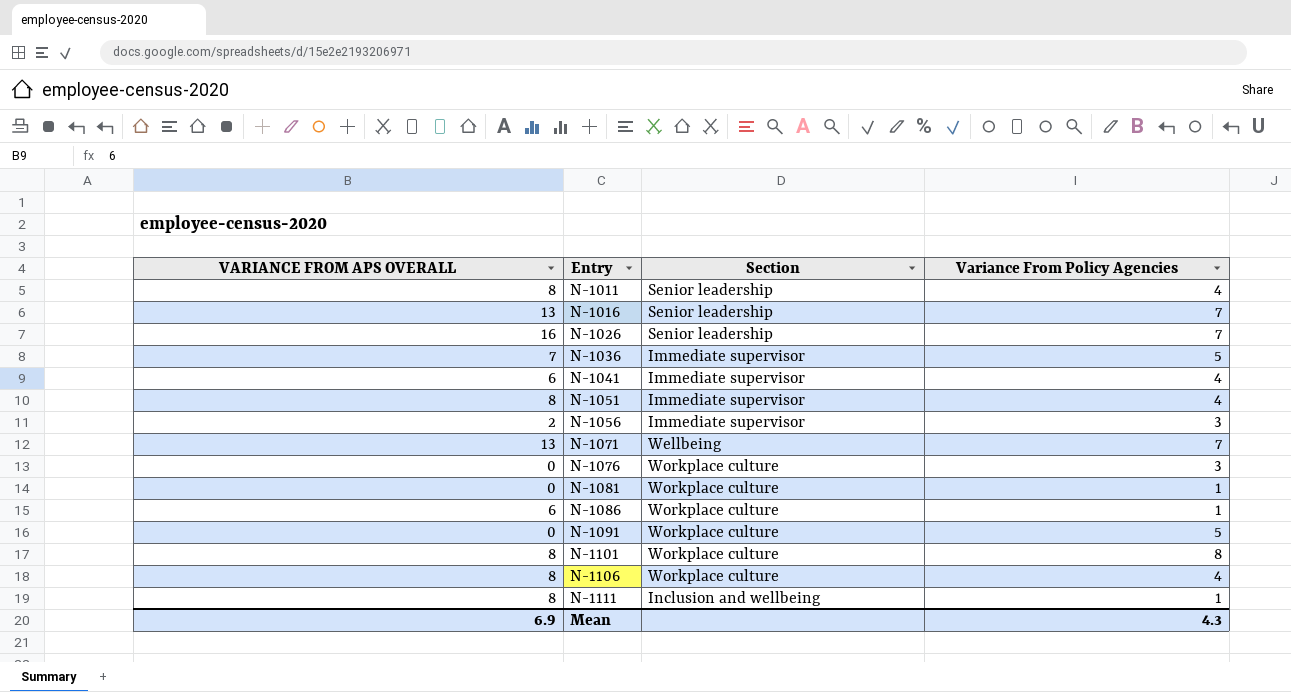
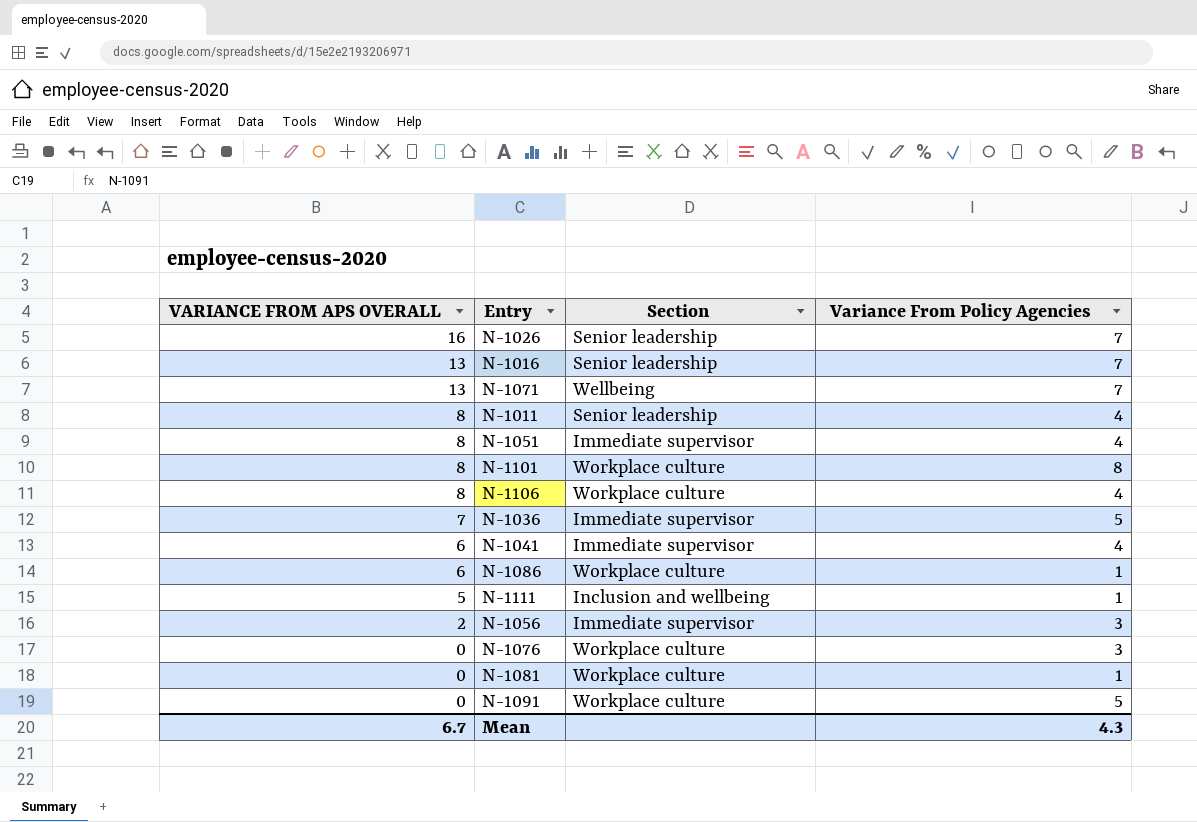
row order: Entry ascending -> VARIANCE FROM APS OVERALL descending
N-1111 | VARIANCE FROM APS OVERALL: 8 -> 5
Mean | VARIANCE FROM APS OVERALL: 6.9 -> 6.7

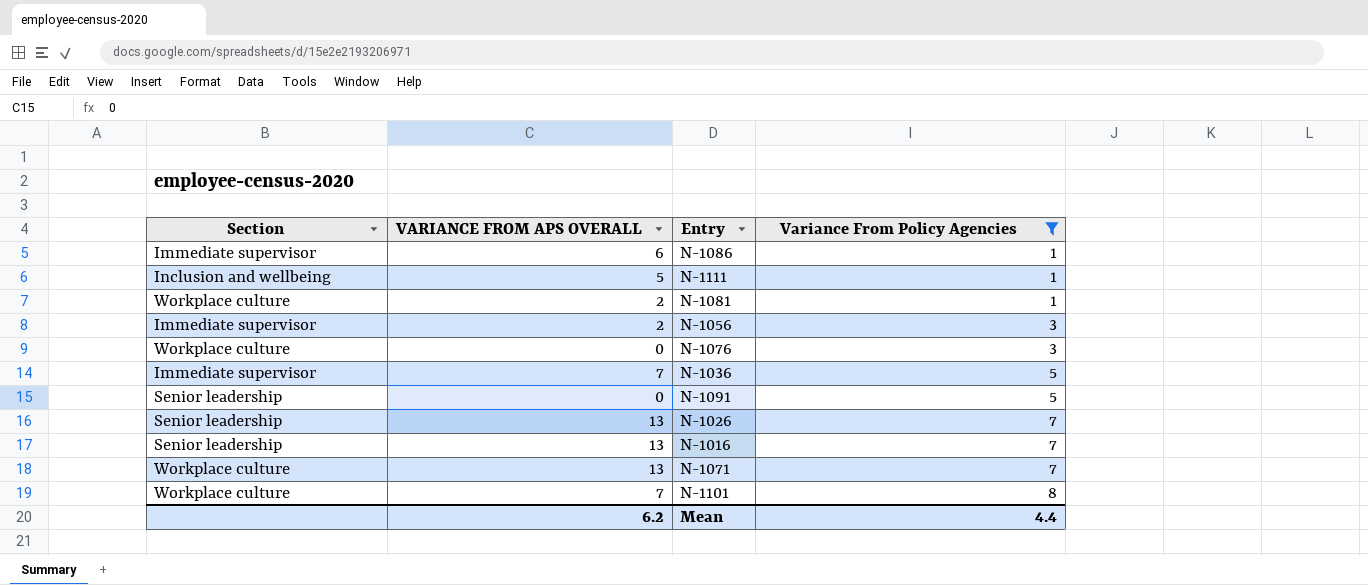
filter: none -> Variance From Policy Agencies != 4
row order: VARIANCE FROM APS OVERALL descending -> Variance From Policy Agencies ascending
column Section | position: 3 -> 1
N-1086 | Section: Workplace culture -> Immediate supervisor
N-1081 | VARIANCE FROM APS OVERALL: 0 -> 2
N-1091 | Section: Workplace culture -> Senior leadership
N-1026 | VARIANCE FROM APS OVERALL: 16 -> 13
N-1071 | Section: Wellbeing -> Workplace culture
N-1101 | VARIANCE FROM APS OVERALL: 8 -> 7
Mean | VARIANCE FROM APS OVERALL: 6.7 -> 6.2
Mean | Variance From Policy Agencies: 4.3 -> 4.4

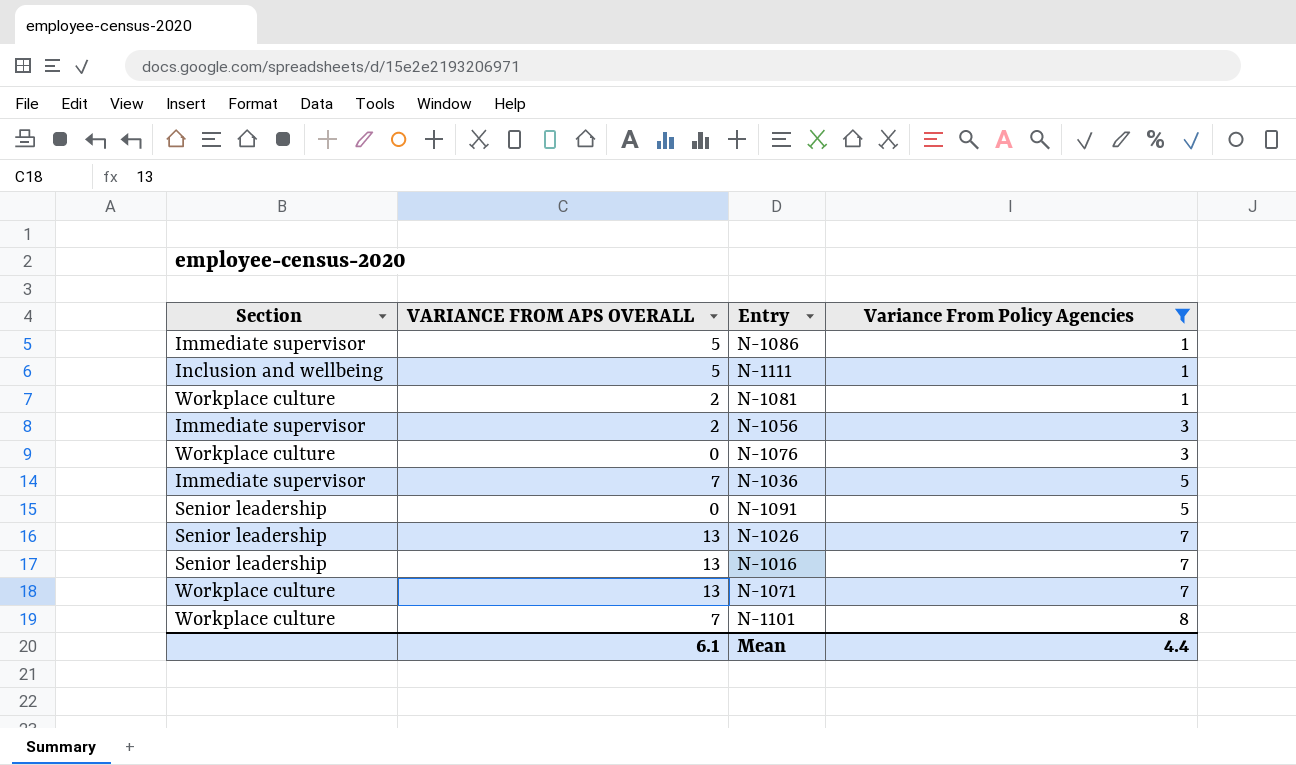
N-1086 | VARIANCE FROM APS OVERALL: 6 -> 5
Mean | VARIANCE FROM APS OVERALL: 6.2 -> 6.1

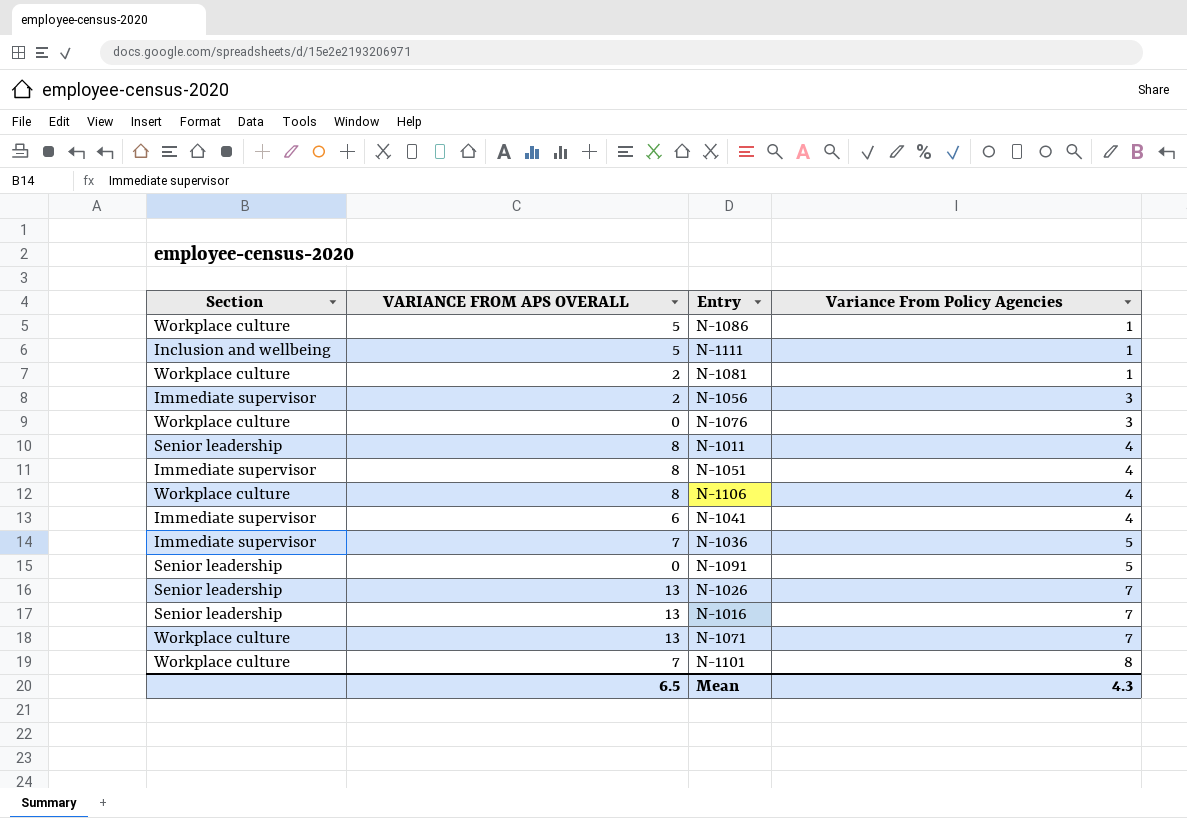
filter: Variance From Policy Agencies != 4 -> none
N-1086 | Section: Immediate supervisor -> Workplace culture
Mean | VARIANCE FROM APS OVERALL: 6.1 -> 6.5
Mean | Variance From Policy Agencies: 4.4 -> 4.3

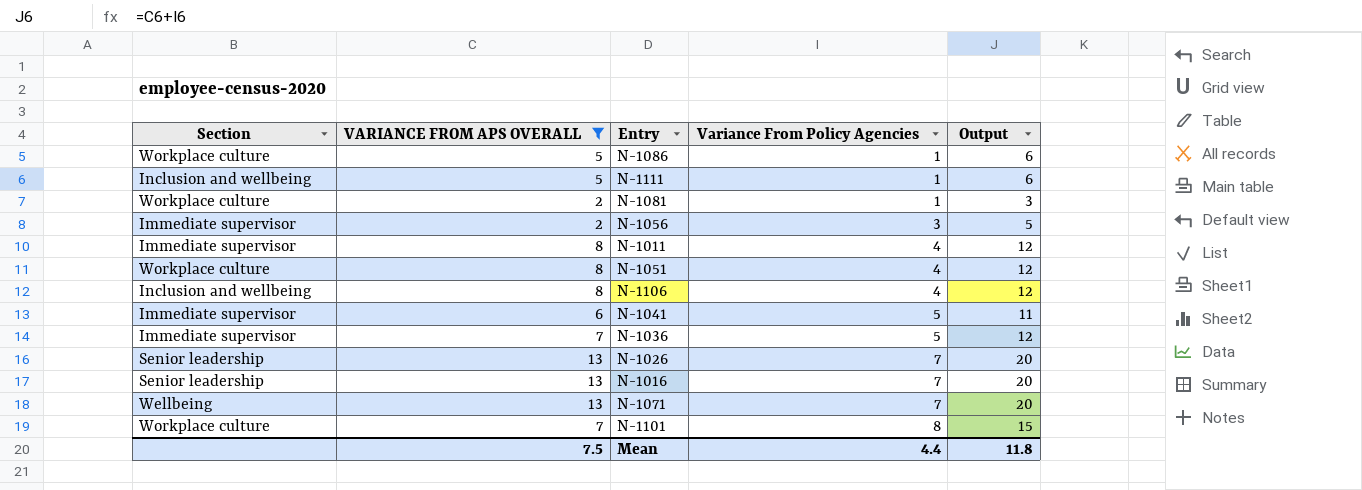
filter: none -> VARIANCE FROM APS OVERALL != 0
column Output | formula: none -> [VARIANCE FROM APS OVERALL] + [Variance From Policy Agencies]
N-1011 | Section: Senior leadership -> Immediate supervisor
N-1051 | Section: Immediate supervisor -> Workplace culture
N-1106 | Section: Workplace culture -> Inclusion and wellbeing
N-1041 | Variance From Policy Agencies: 4 -> 5
N-1071 | Section: Workplace culture -> Wellbeing
Mean | VARIANCE FROM APS OVERALL: 6.5 -> 7.5
Mean | Variance From Policy Agencies: 4.3 -> 4.4

